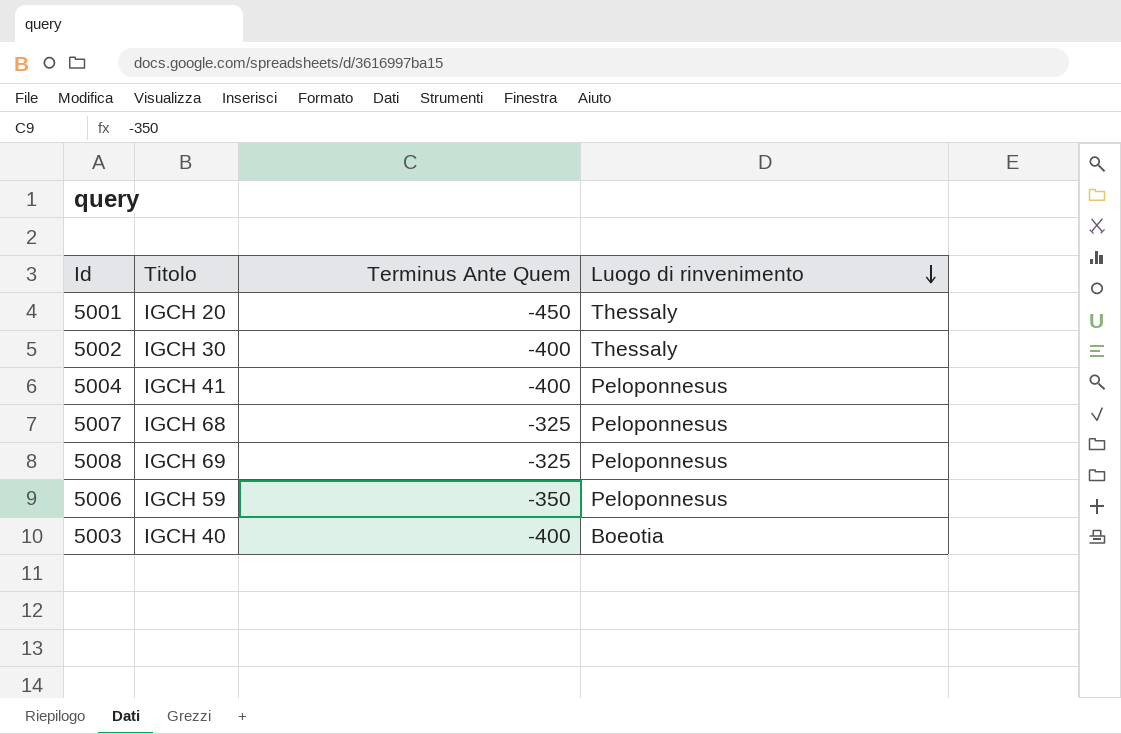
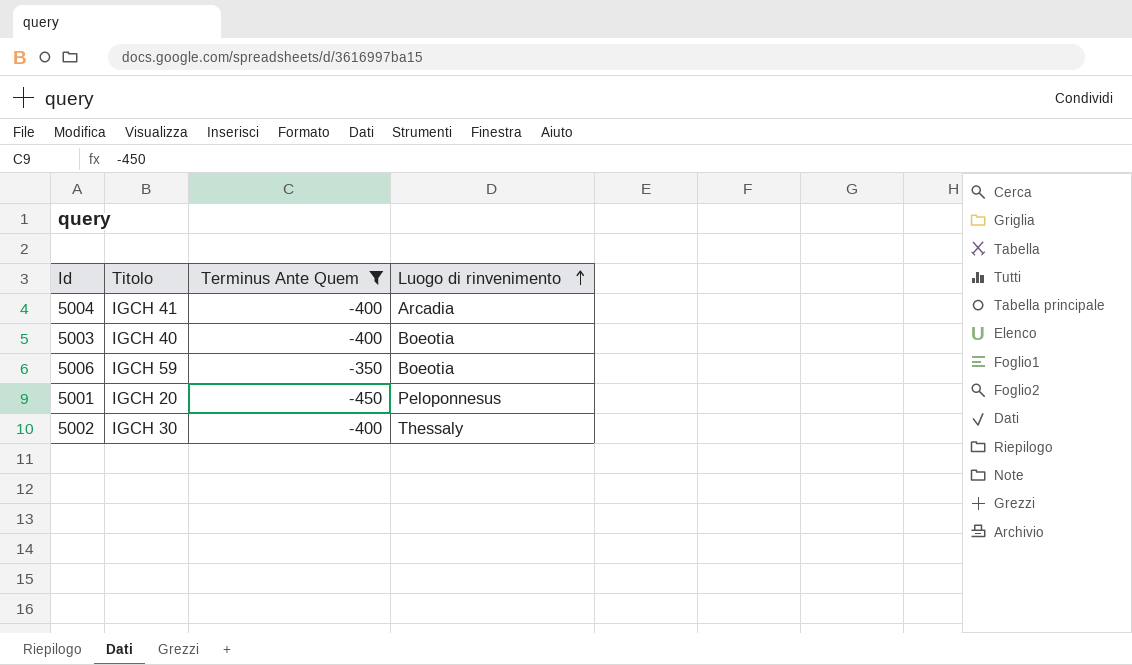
filter: none -> Terminus Ante Quem != -325
row order: Luogo di rinvenimento descending -> Luogo di rinvenimento ascending
5004 | Luogo di rinvenimento: Peloponnesus -> Arcadia
5006 | Luogo di rinvenimento: Peloponnesus -> Boeotia
5001 | Luogo di rinvenimento: Thessaly -> Peloponnesus

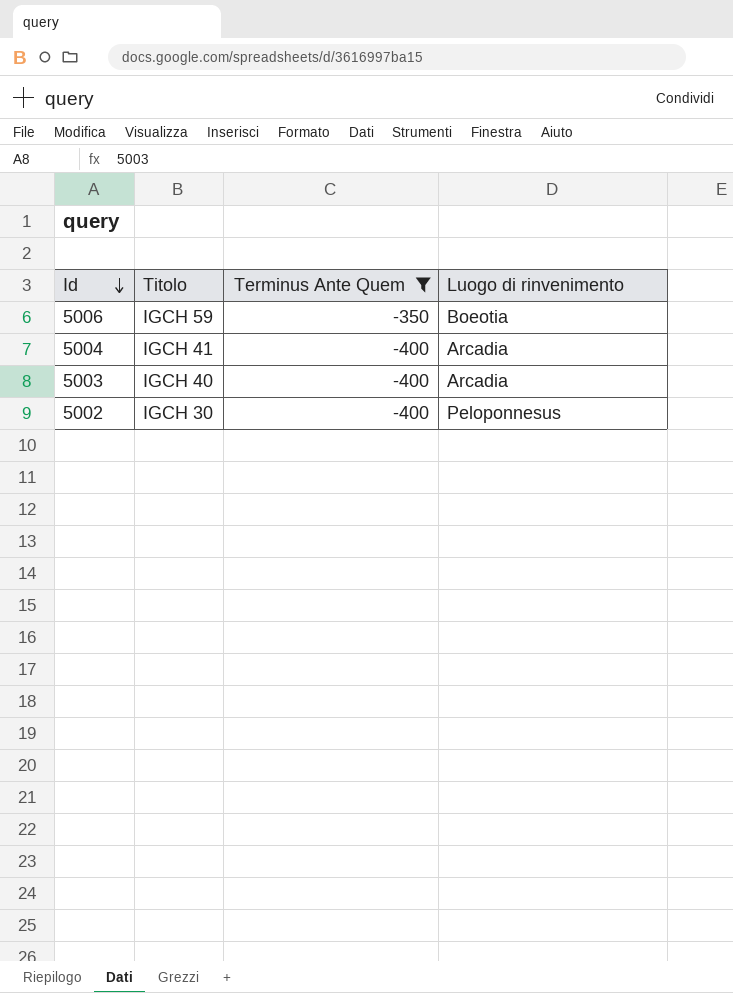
row order: Luogo di rinvenimento ascending -> Id descending
row 5001: IGCH 20 | -450 | Peloponnesus -> none
5003 | Luogo di rinvenimento: Boeotia -> Arcadia
5002 | Luogo di rinvenimento: Thessaly -> Peloponnesus

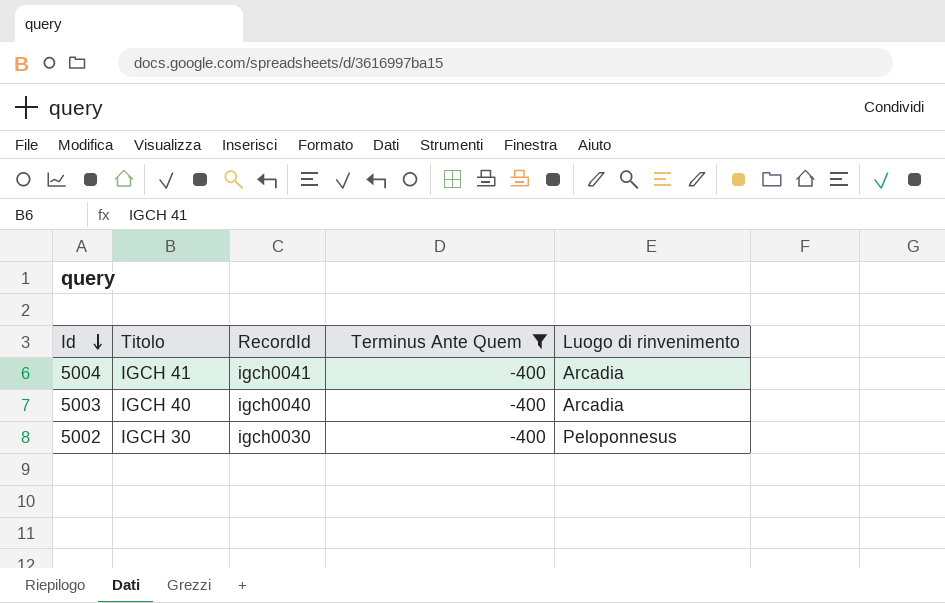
column RecordId | position: none -> 3
row 5006: IGCH 59 | -350 | Boeotia -> none

